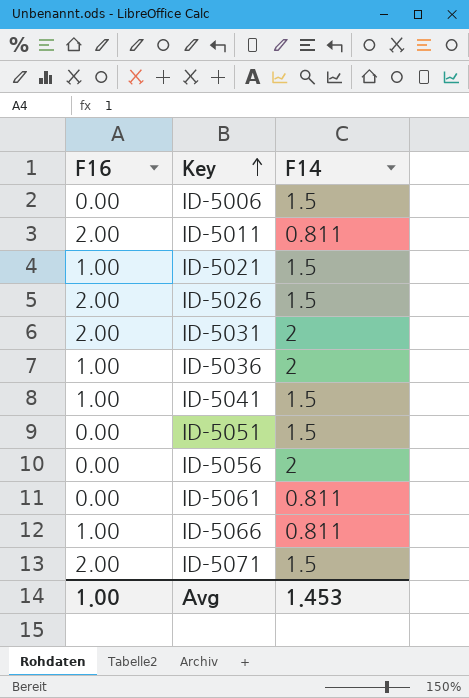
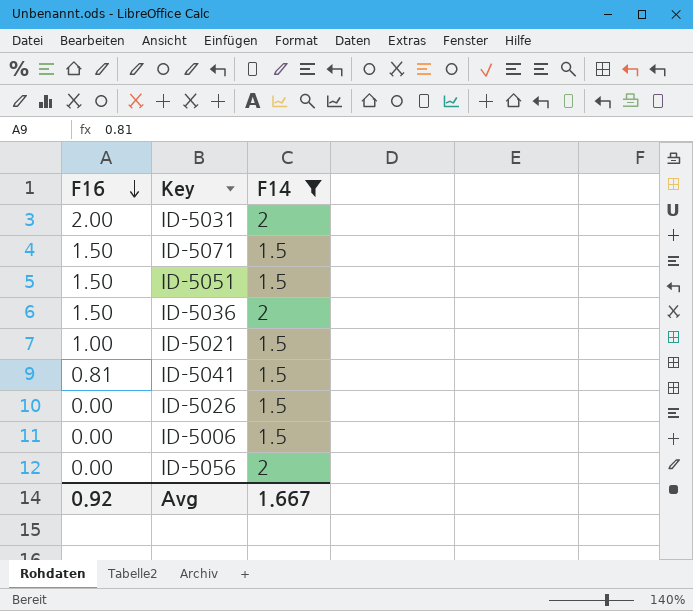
filter: none -> F14 != 0.811
row order: Key ascending -> F16 descending
ID-5071 | F16: 2.00 -> 1.50
ID-5051 | F16: 0.00 -> 1.50
ID-5036 | F16: 1.00 -> 1.50
ID-5041 | F16: 1.00 -> 0.81
ID-5026 | F16: 2.00 -> 0.00
Avg | F16: 1.00 -> 0.92
Avg | F14: 1.453 -> 1.667

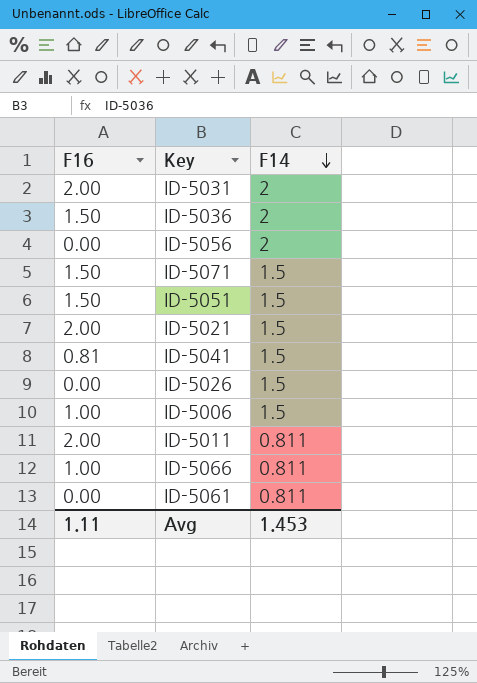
filter: F14 != 0.811 -> none
row order: F16 descending -> F14 descending
ID-5021 | F16: 1.00 -> 2.00
ID-5006 | F16: 0.00 -> 1.00
Avg | F16: 0.92 -> 1.11
Avg | F14: 1.667 -> 1.453

